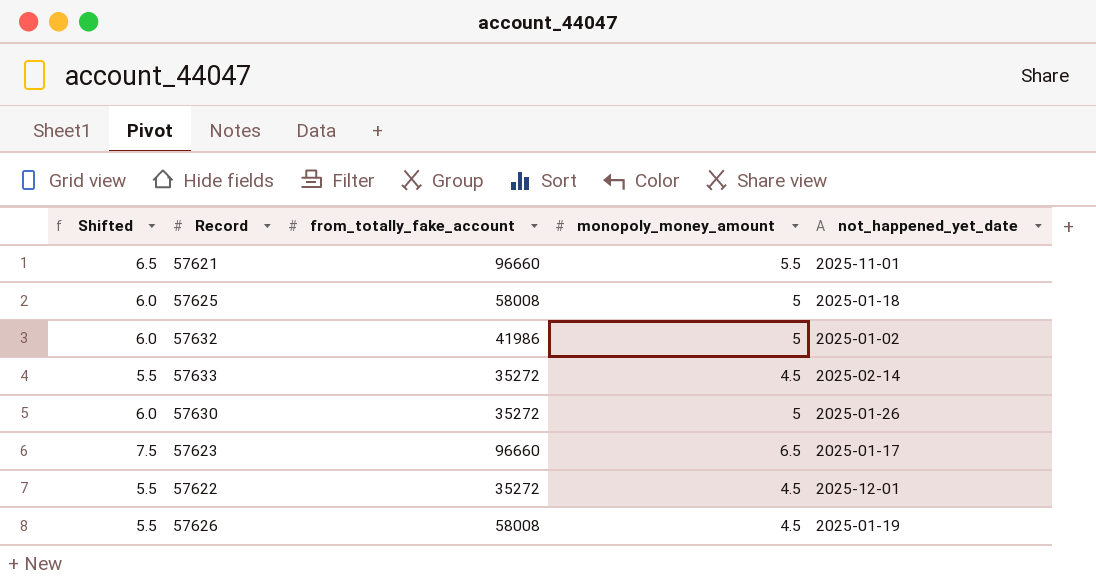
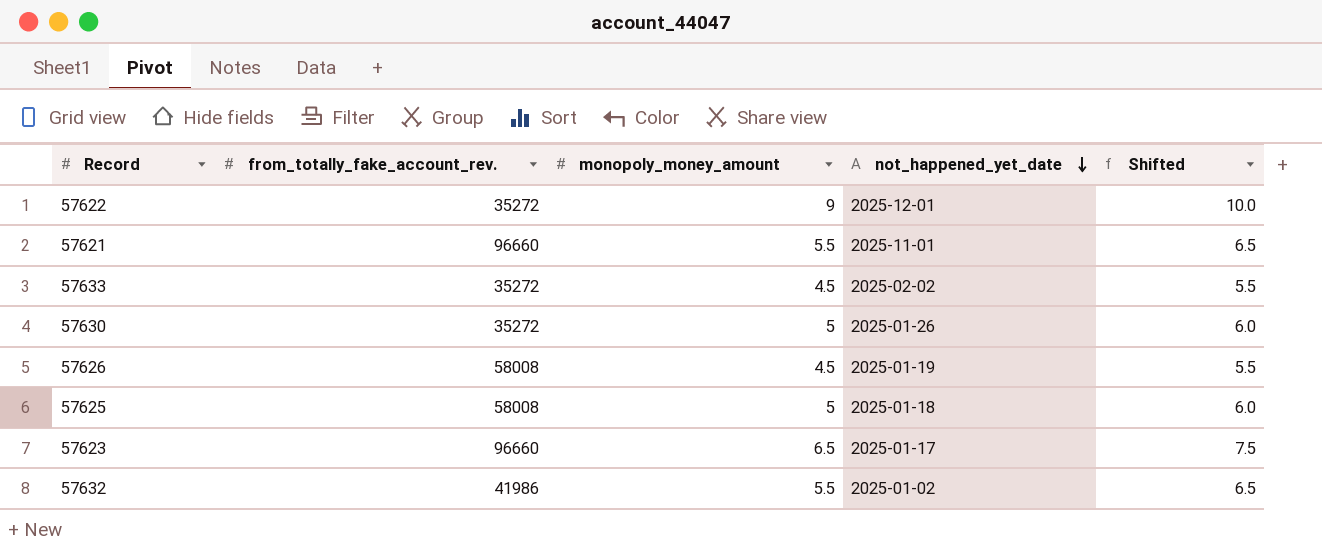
row order: none -> not_happened_yet_date descending
column name: from_totally_fake_account -> from_totally_fake_account_rev.
column Shifted | position: 1 -> 5
57622 | monopoly_money_amount: 4.5 -> 9
57622 | Shifted: 5.5 -> 10.0
57633 | not_happened_yet_date: 2025-02-14 -> 2025-02-02
57632 | monopoly_money_amount: 5 -> 5.5
57632 | Shifted: 6.0 -> 6.5

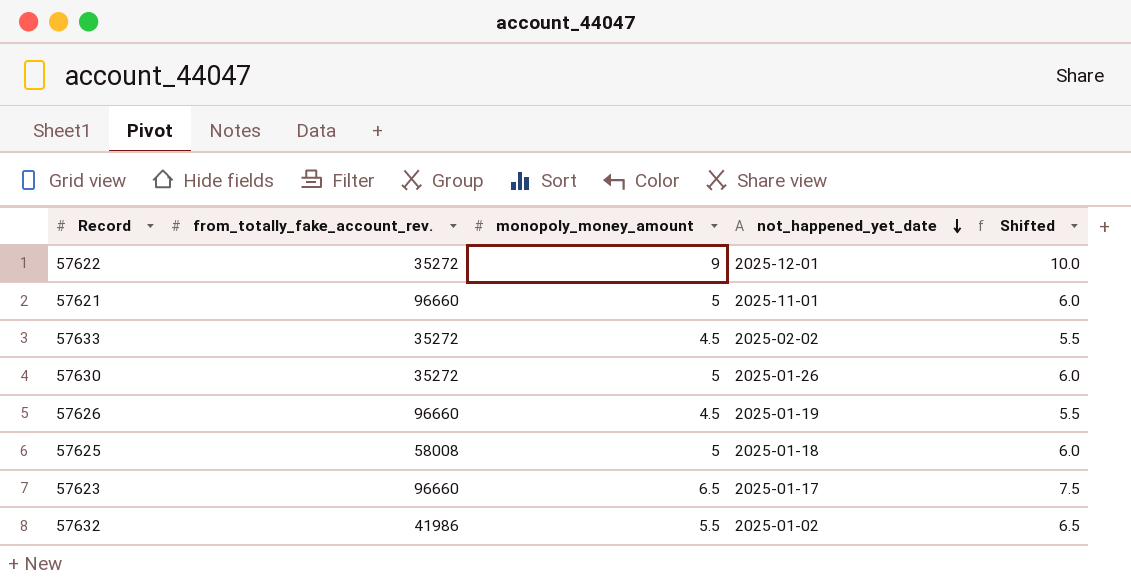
57621 | monopoly_money_amount: 5.5 -> 5
57621 | Shifted: 6.5 -> 6.0
57626 | from_totally_fake_account_rev.: 58008 -> 96660

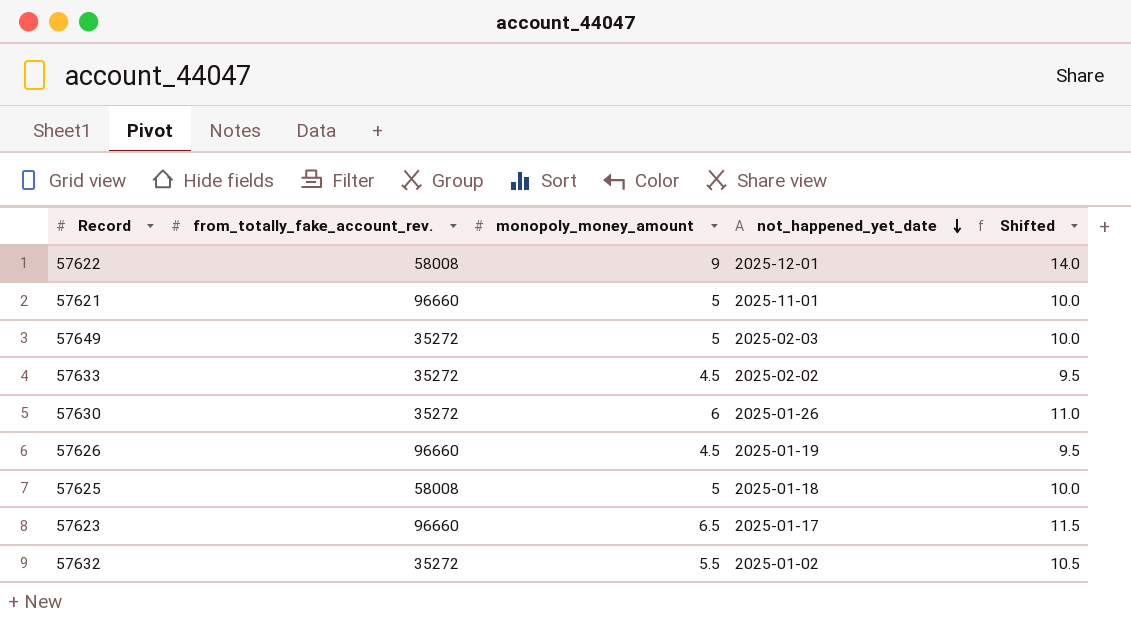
column Shifted | formula: [monopoly_money_amount] + 1 -> [monopoly_money_amount] + 5
57622 | from_totally_fake_account_rev.: 35272 -> 58008
row 57649: none -> 35272 | 5 | 2025-02-03 | 10.0
57630 | monopoly_money_amount: 5 -> 6
57632 | from_totally_fake_account_rev.: 41986 -> 35272

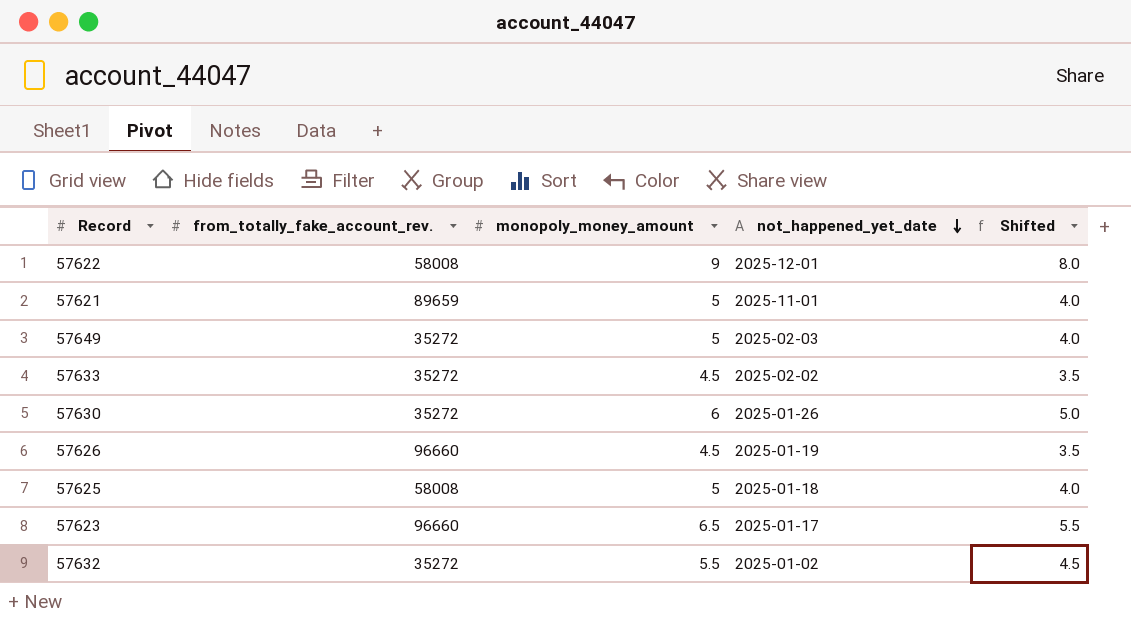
column Shifted | formula: [monopoly_money_amount] + 5 -> [monopoly_money_amount] - 1
57621 | from_totally_fake_account_rev.: 96660 -> 89659

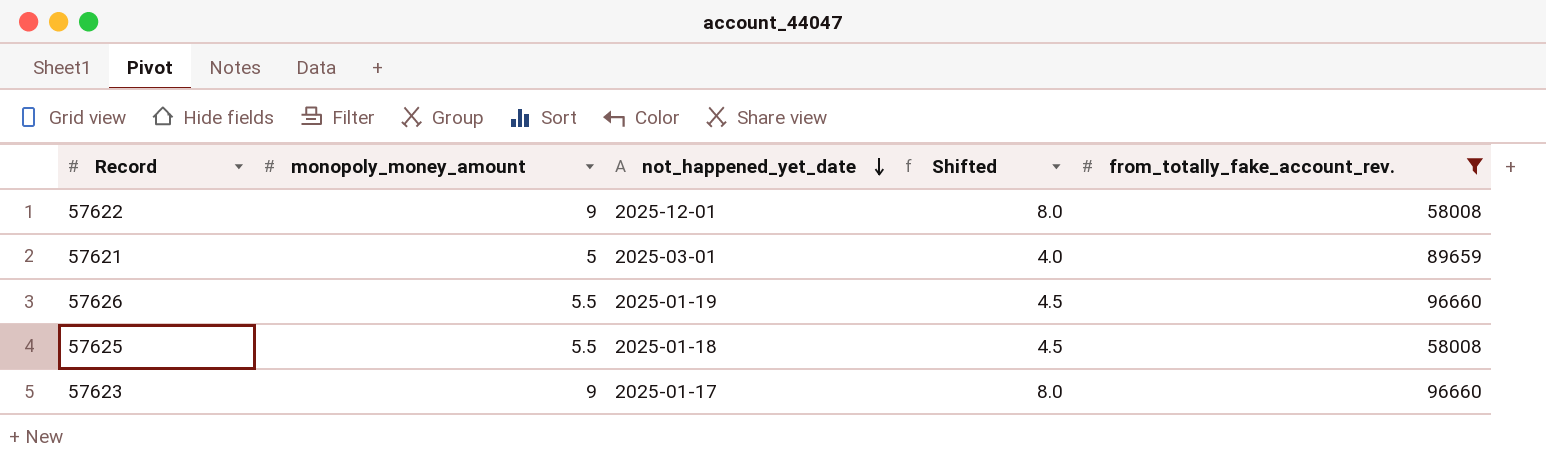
filter: none -> from_totally_fake_account_rev. != 35272
column from_totally_fake_account_rev. | position: 2 -> 5
57621 | not_happened_yet_date: 2025-11-01 -> 2025-03-01
57626 | monopoly_money_amount: 4.5 -> 5.5
57626 | Shifted: 3.5 -> 4.5
57625 | monopoly_money_amount: 5 -> 5.5
57625 | Shifted: 4.0 -> 4.5
57623 | monopoly_money_amount: 6.5 -> 9
57623 | Shifted: 5.5 -> 8.0

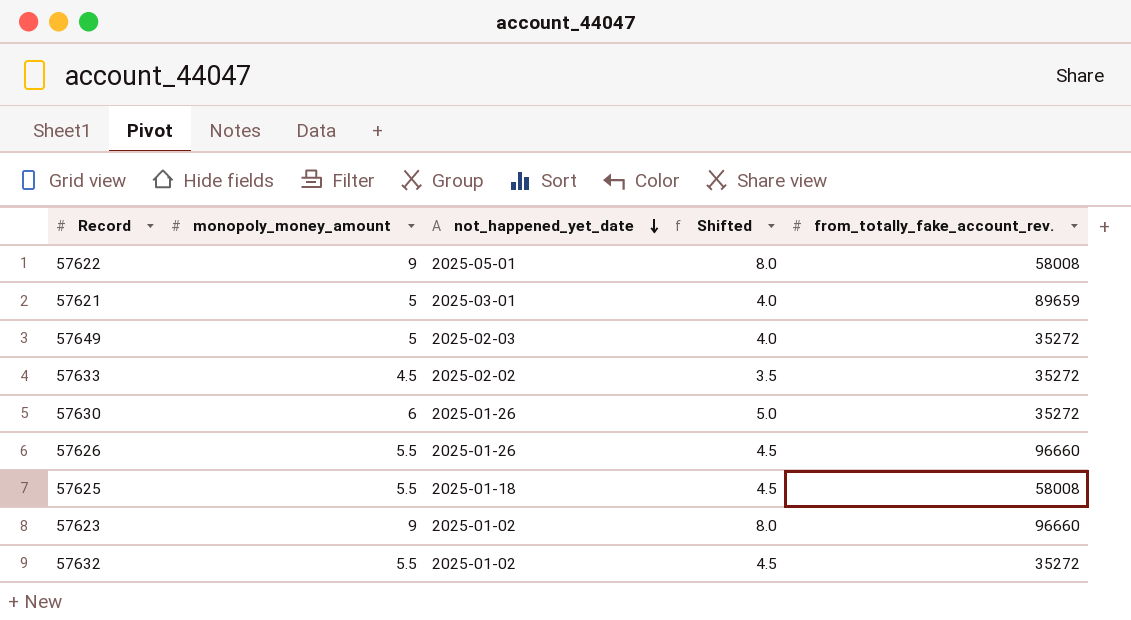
filter: from_totally_fake_account_rev. != 35272 -> none
57622 | not_happened_yet_date: 2025-12-01 -> 2025-05-01
57626 | not_happened_yet_date: 2025-01-19 -> 2025-01-26
57623 | not_happened_yet_date: 2025-01-17 -> 2025-01-02

